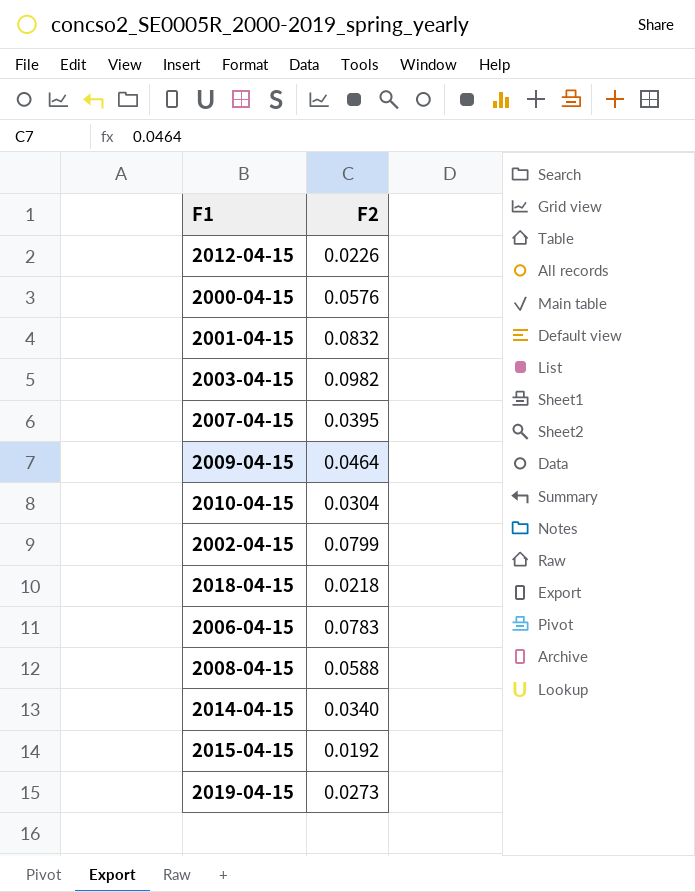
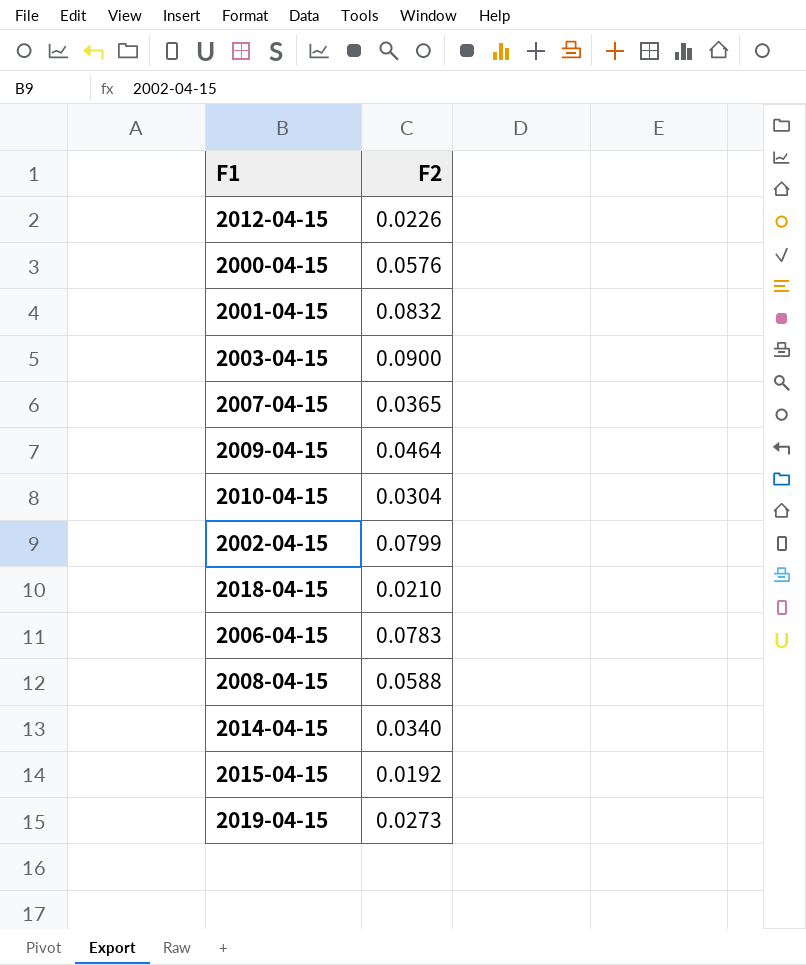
2003-04-15 | F2: 0.0982 -> 0.0900
2007-04-15 | F2: 0.0395 -> 0.0365
2018-04-15 | F2: 0.0218 -> 0.0210

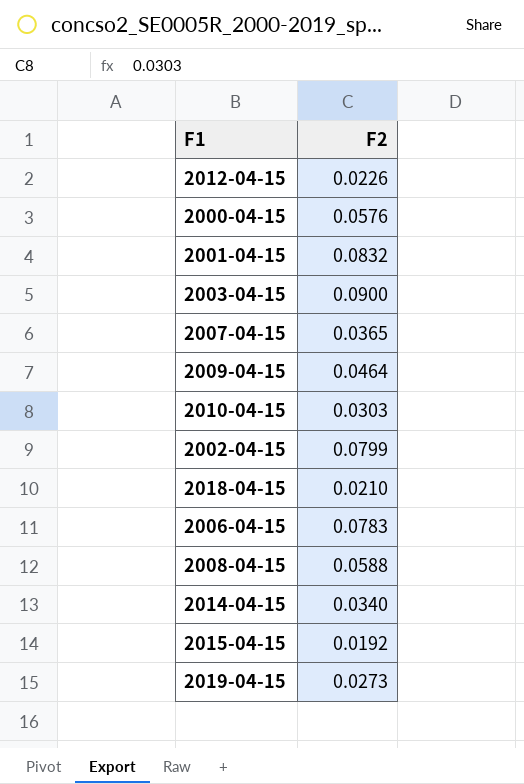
2010-04-15 | F2: 0.0304 -> 0.0303

